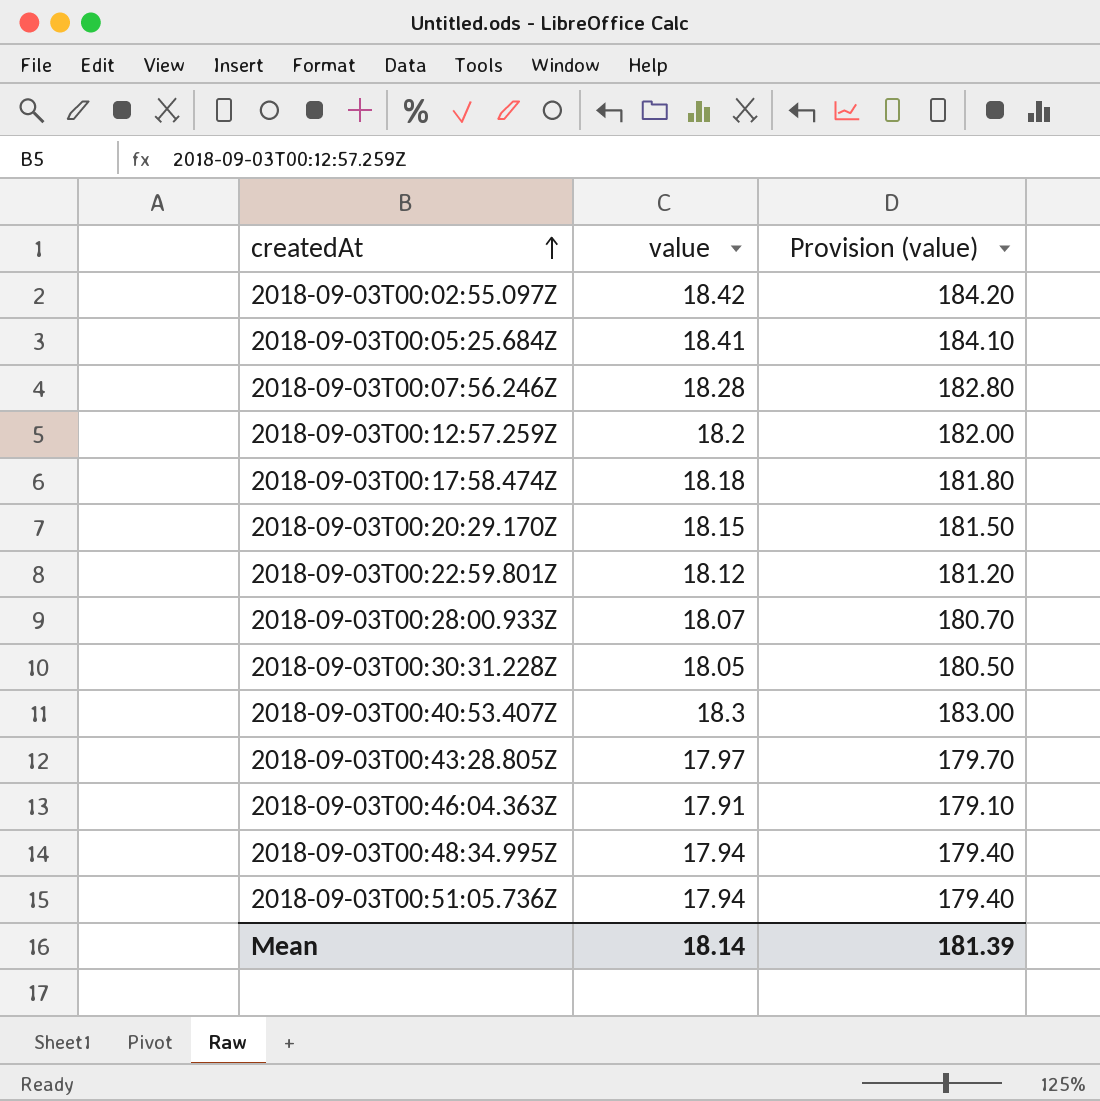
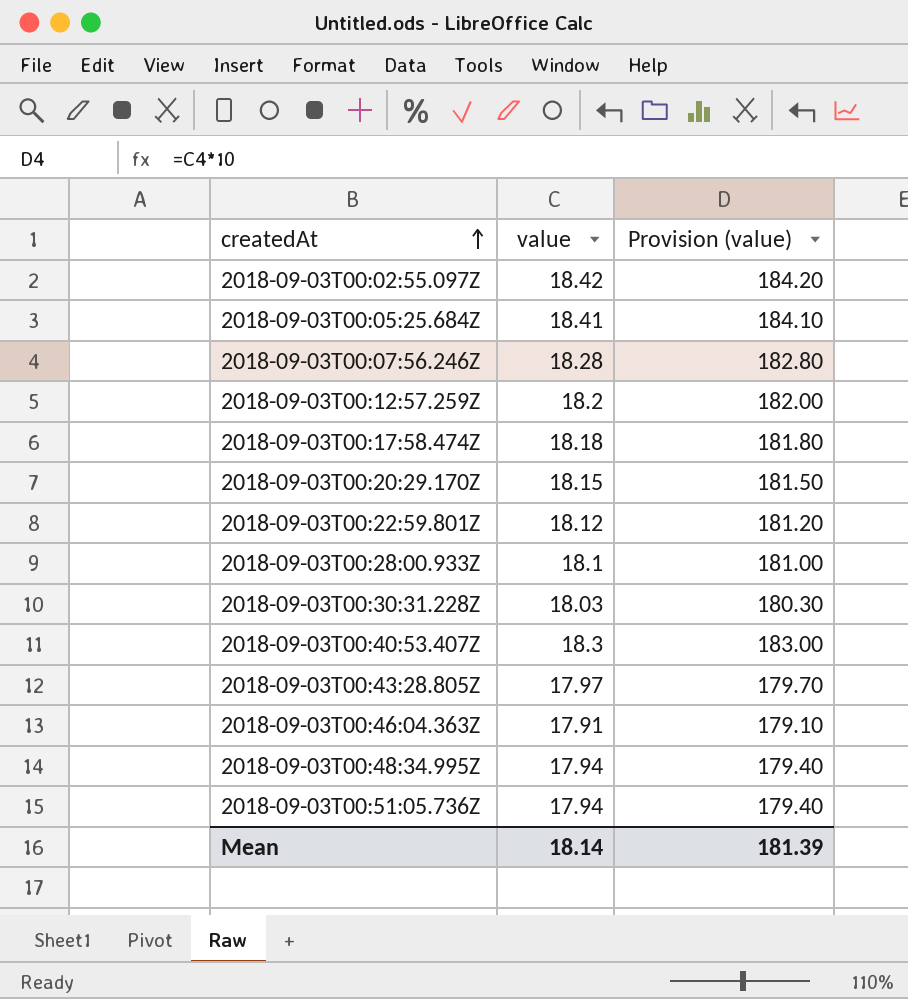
2018-09-03T00:28:00.933Z | value: 18.07 -> 18.1
2018-09-03T00:28:00.933Z | Provision (value): 180.70 -> 181.00
2018-09-03T00:30:31.228Z | value: 18.05 -> 18.03
2018-09-03T00:30:31.228Z | Provision (value): 180.50 -> 180.30

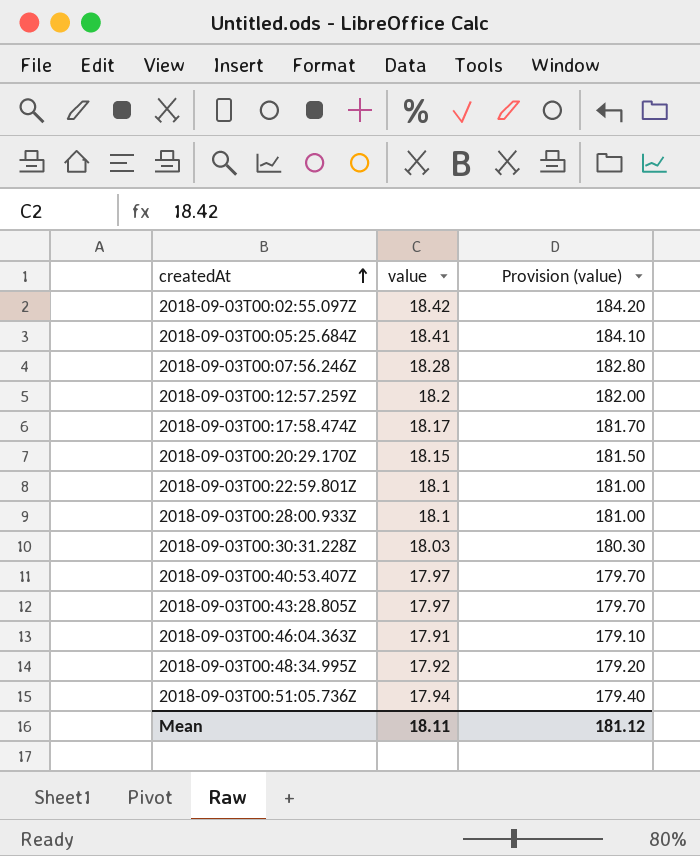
2018-09-03T00:17:58.474Z | value: 18.18 -> 18.17
2018-09-03T00:17:58.474Z | Provision (value): 181.80 -> 181.70
2018-09-03T00:22:59.801Z | value: 18.12 -> 18.1
2018-09-03T00:22:59.801Z | Provision (value): 181.20 -> 181.00
2018-09-03T00:40:53.407Z | value: 18.3 -> 17.97
2018-09-03T00:40:53.407Z | Provision (value): 183.00 -> 179.70
2018-09-03T00:48:34.995Z | value: 17.94 -> 17.92
2018-09-03T00:48:34.995Z | Provision (value): 179.40 -> 179.20
Mean | value: 18.14 -> 18.11
Mean | Provision (value): 181.39 -> 181.12

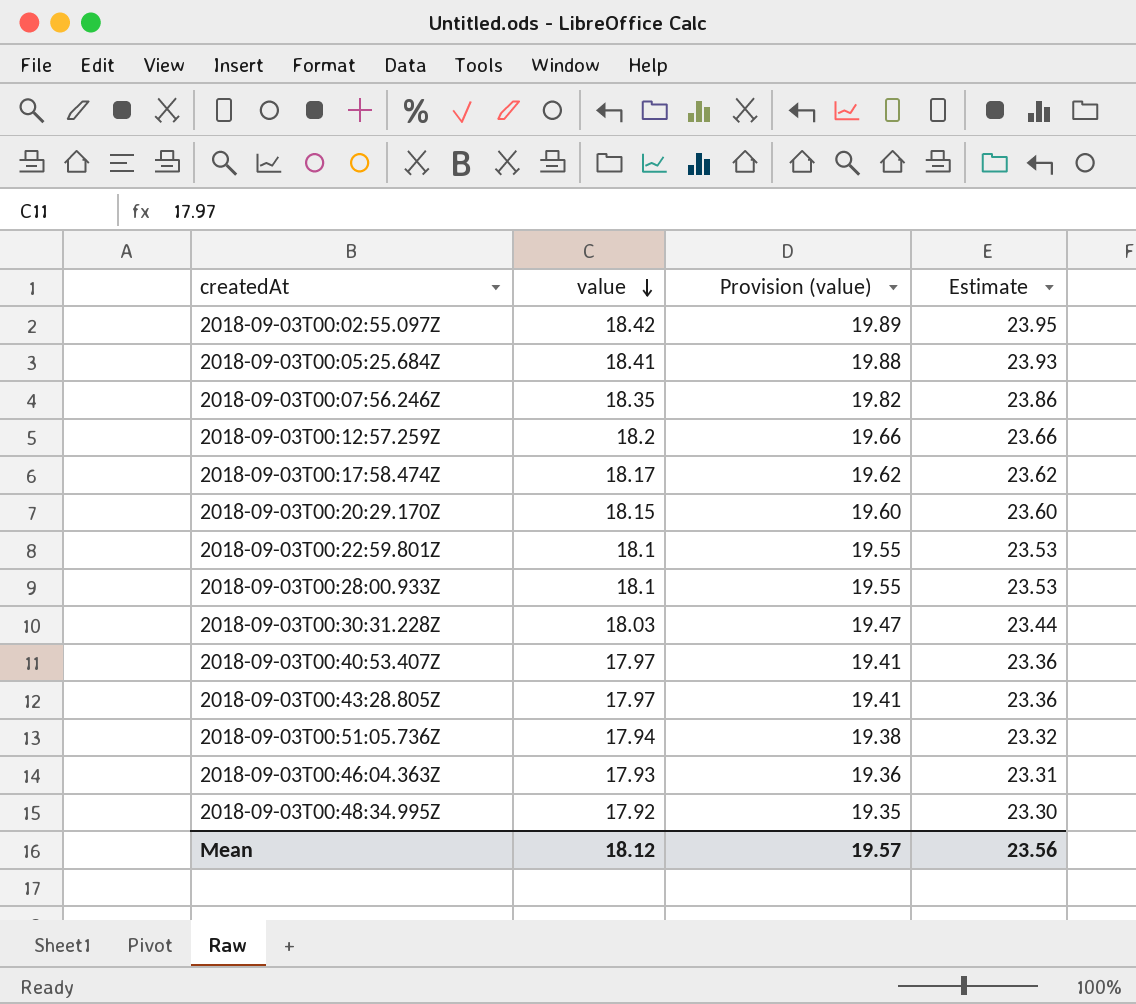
row order: createdAt ascending -> value descending
column Provision (value) | formula: [value] * 10 -> [value] * 1.08
column Estimate | formula: none -> [value] * 1.3
2018-09-03T00:07:56.246Z | value: 18.28 -> 18.35
2018-09-03T00:46:04.363Z | value: 17.91 -> 17.93
Mean | value: 18.11 -> 18.12
Mean | Provision (value): 181.12 -> 19.57

